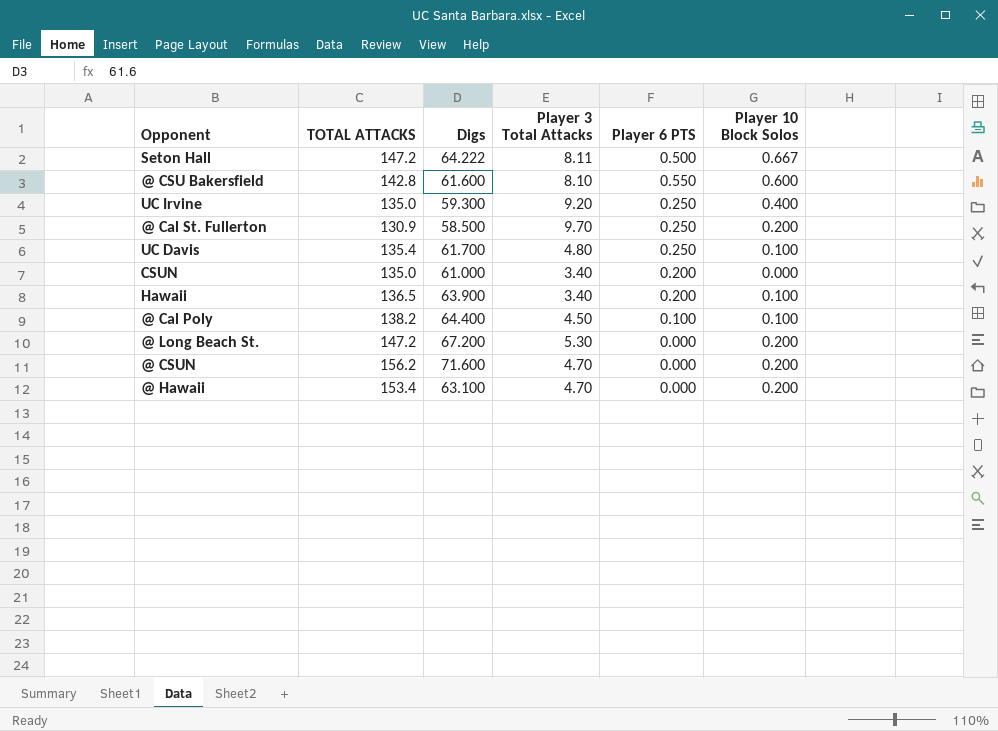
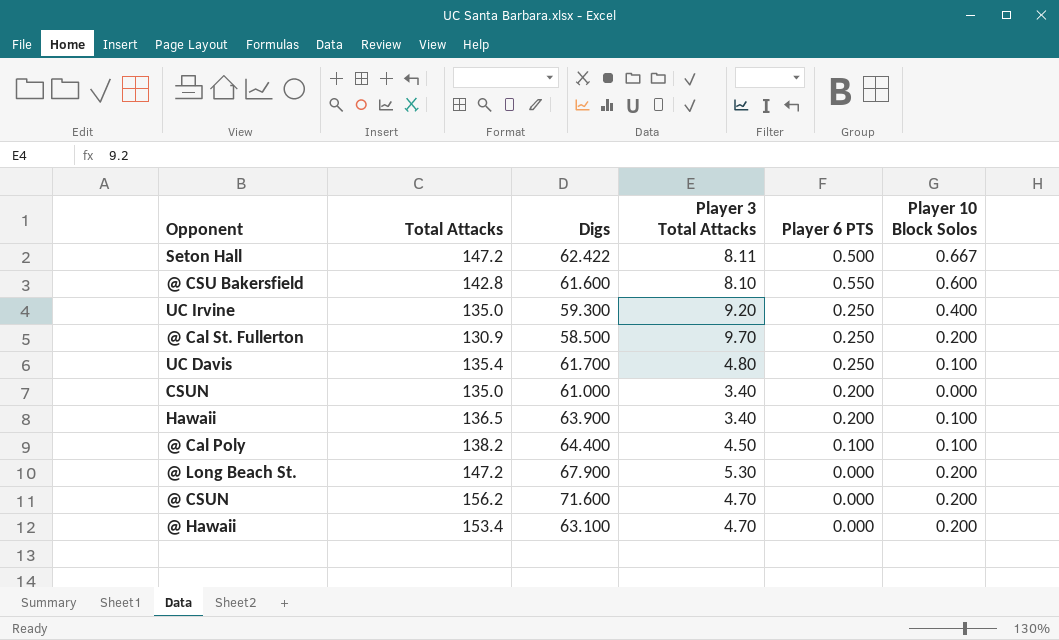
column name: TOTAL ATTACKS -> Total Attacks
Seton Hall | Digs: 64.222 -> 62.422
@ Long Beach St. | Digs: 67.200 -> 67.900

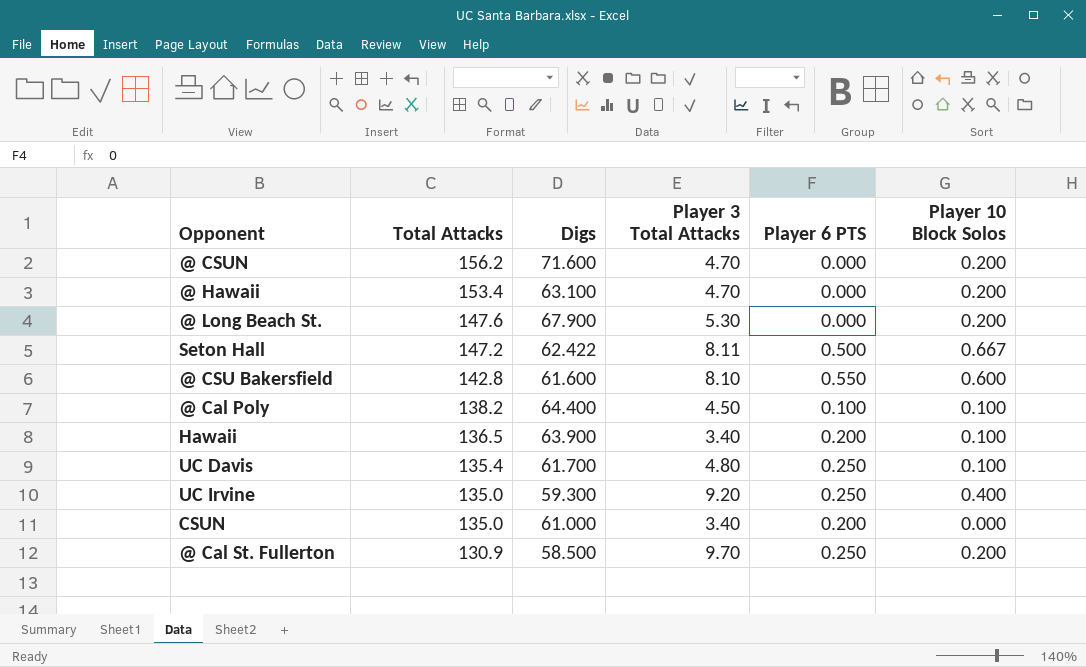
row order: none -> Total Attacks descending
@ Long Beach St. | Total Attacks: 147.2 -> 147.6

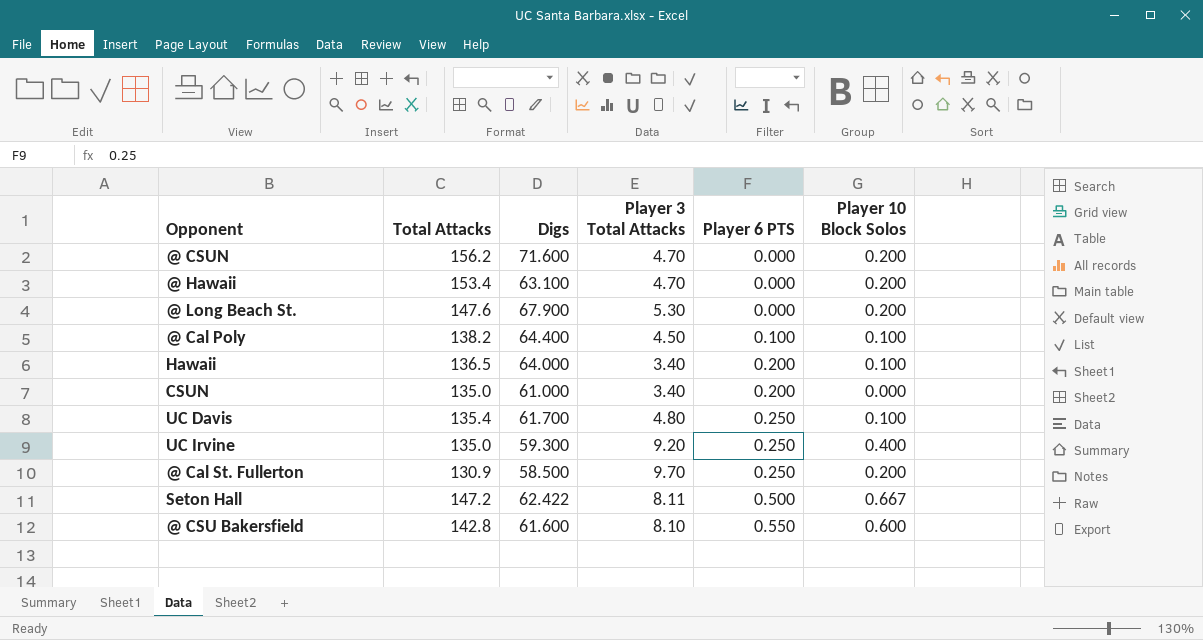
row order: Total Attacks descending -> Player 6 PTS ascending
Hawaii | Digs: 63.900 -> 64.000

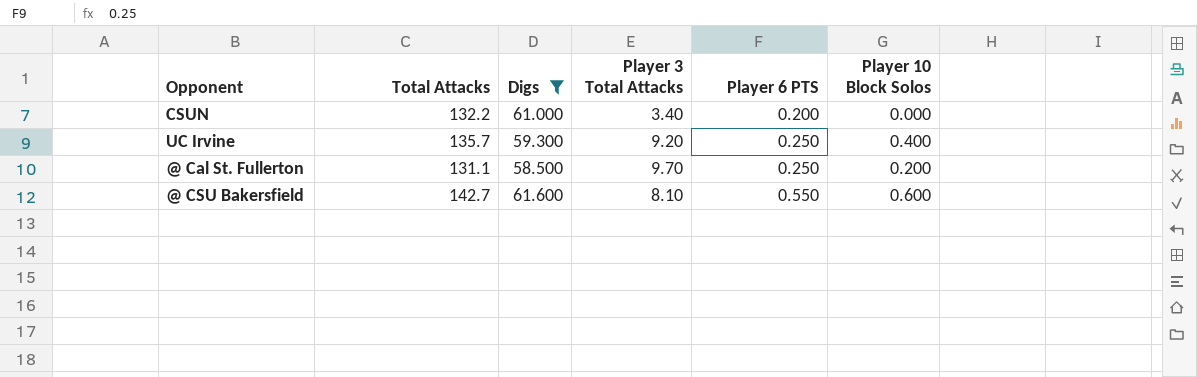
filter: none -> Digs <= 61.600
CSUN | Total Attacks: 135.0 -> 132.2
UC Irvine | Total Attacks: 135.0 -> 135.7
@ Cal St. Fullerton | Total Attacks: 130.9 -> 131.1
@ CSU Bakersfield | Total Attacks: 142.8 -> 142.7

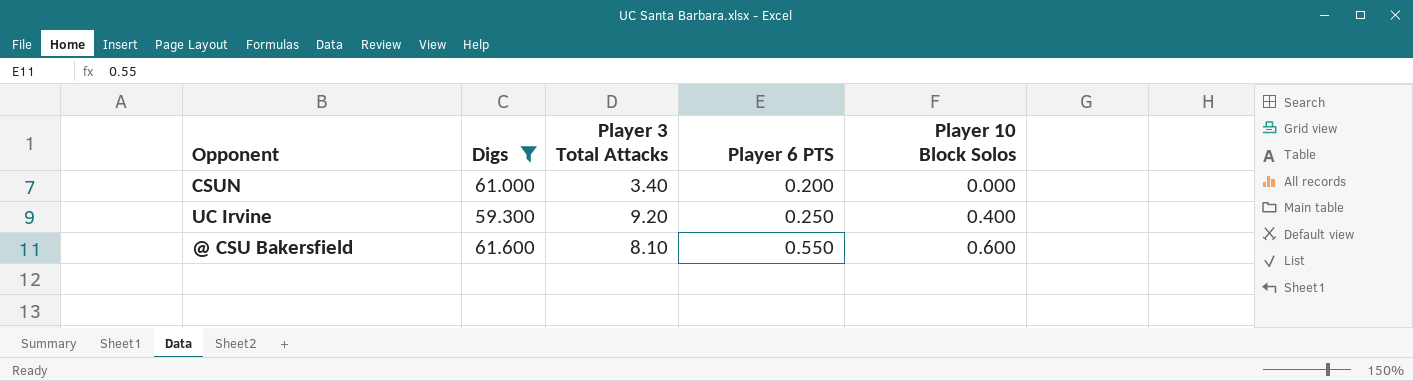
column Total Attacks | position: 2 -> none
row @ Cal St. Fullerton: 131.1 | 58.500 | 9.70 | 0.250 | 0.200 -> none

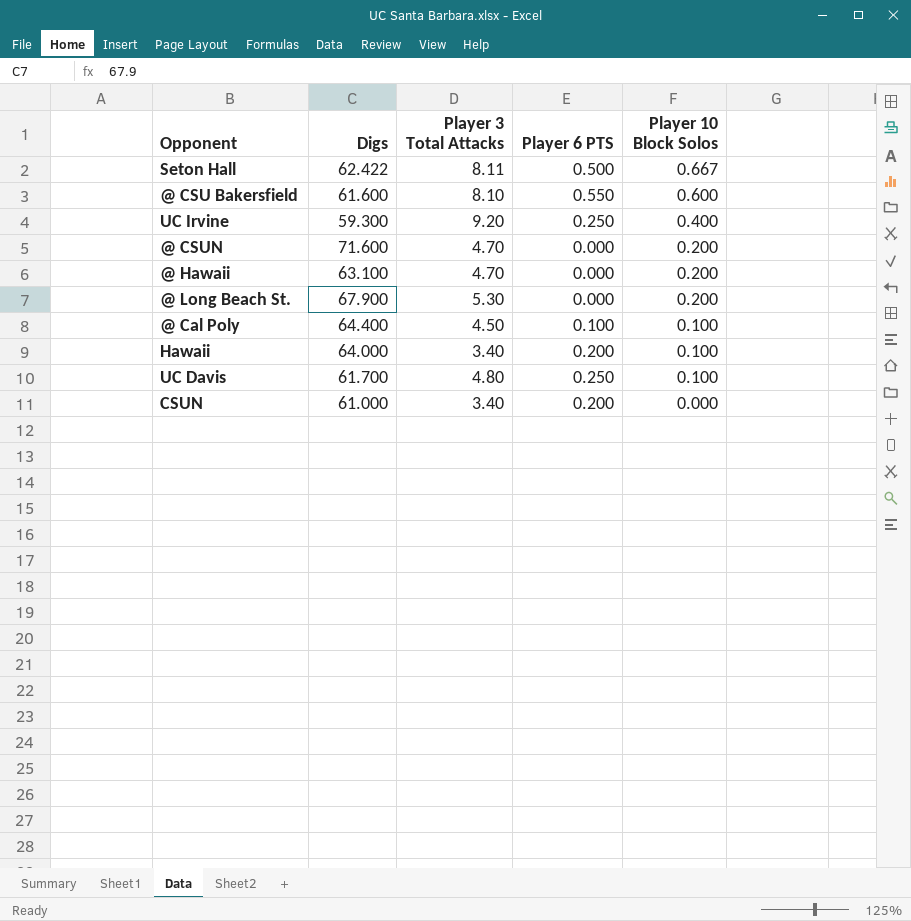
filter: Digs <= 61.600 -> none
row order: Player 6 PTS ascending -> Player 10 Block Solos descending

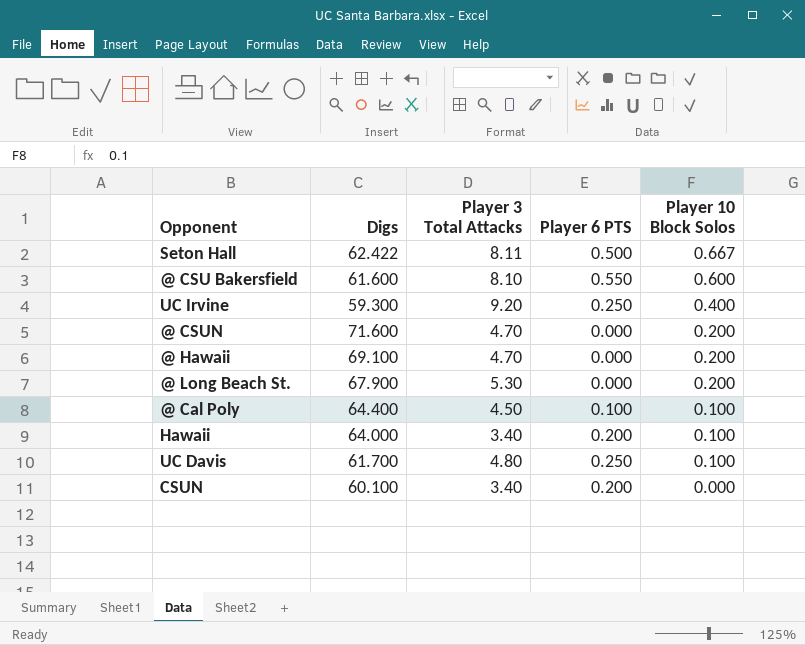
@ Hawaii | Digs: 63.100 -> 69.100
CSUN | Digs: 61.000 -> 60.100

